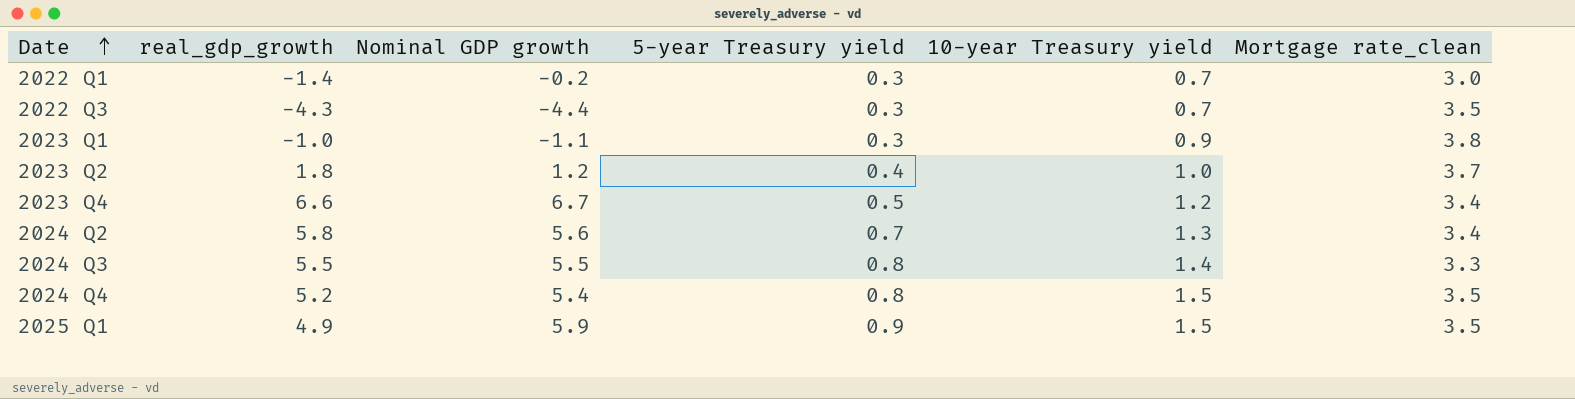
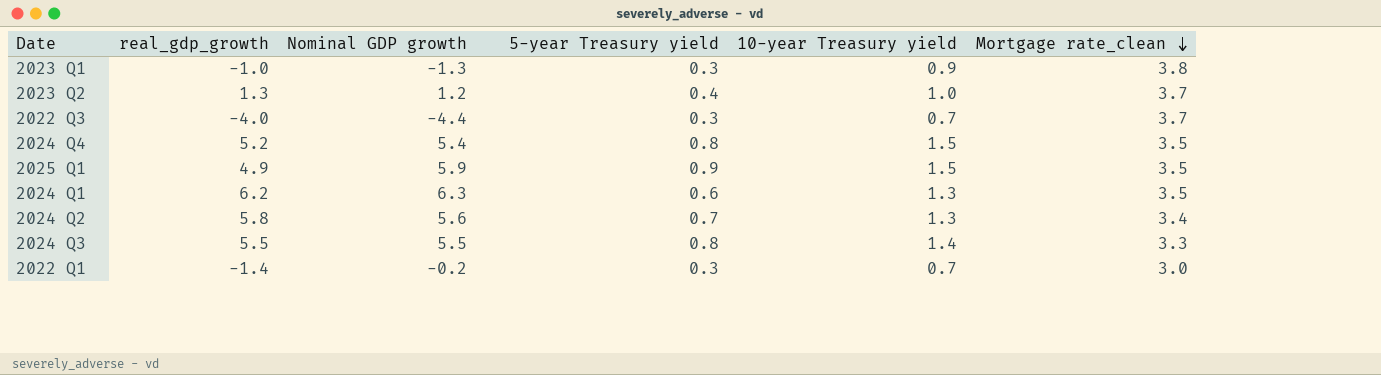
row order: Date ascending -> Mortgage rate_clean descending
row 2023 Q4: 6.6 | 6.7 | 0.5 | 1.2 | 3.4 -> none
2023 Q1 | Nominal GDP growth: -1.1 -> -1.3
2023 Q2 | real_gdp_growth: 1.8 -> 1.3
2022 Q3 | real_gdp_growth: -4.3 -> -4.0
2022 Q3 | Mortgage rate_clean: 3.5 -> 3.7
row 2024 Q1: none -> 6.2 | 6.3 | 0.6 | 1.3 | 3.5

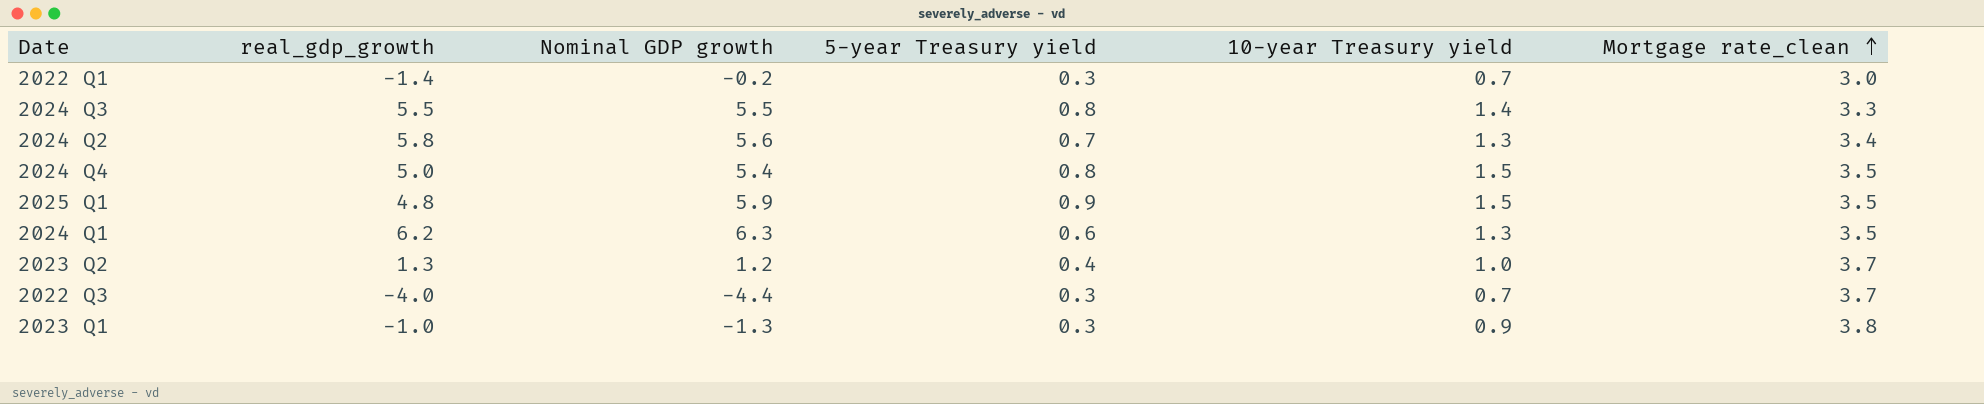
row order: Mortgage rate_clean descending -> Mortgage rate_clean ascending
2024 Q4 | real_gdp_growth: 5.2 -> 5.0
2025 Q1 | real_gdp_growth: 4.9 -> 4.8

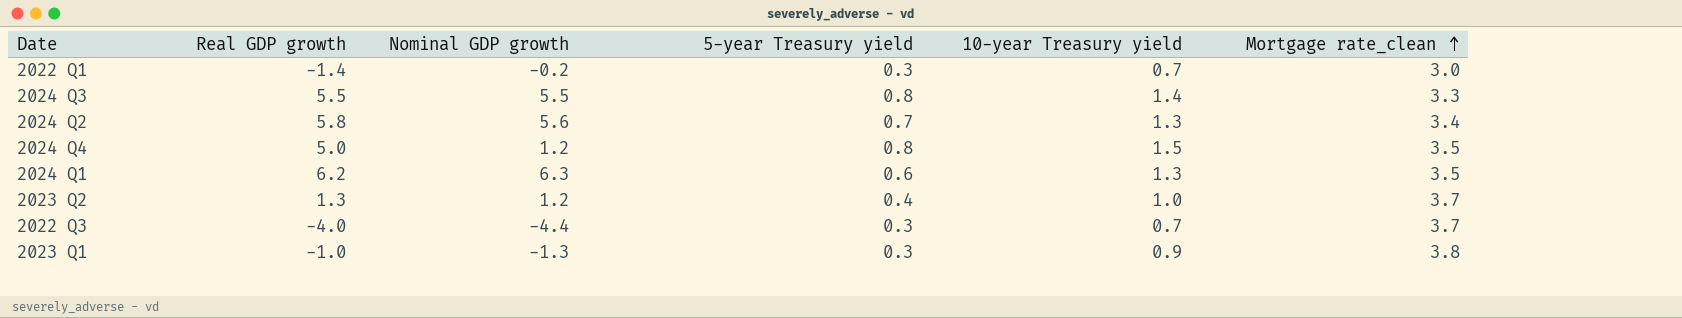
column name: real_gdp_growth -> Real GDP growth
row 2025 Q1: 4.8 | 5.9 | 0.9 | 1.5 | 3.5 -> none
2024 Q4 | Nominal GDP growth: 5.4 -> 1.2

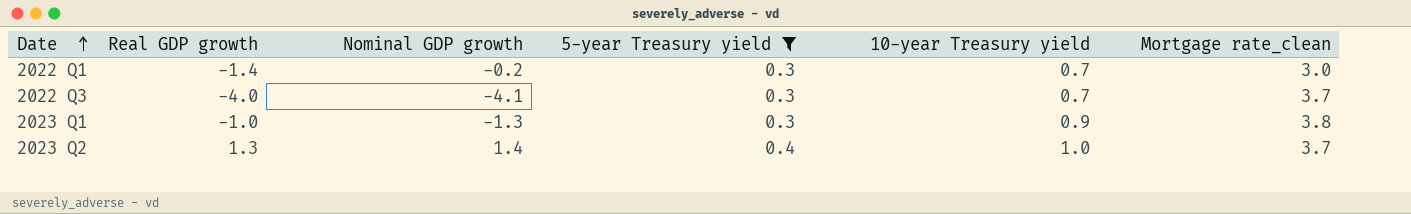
filter: none -> 5-year Treasury yield <= 0.4
row order: Mortgage rate_clean ascending -> Date ascending
2022 Q3 | Nominal GDP growth: -4.4 -> -4.1
2023 Q2 | Nominal GDP growth: 1.2 -> 1.4

